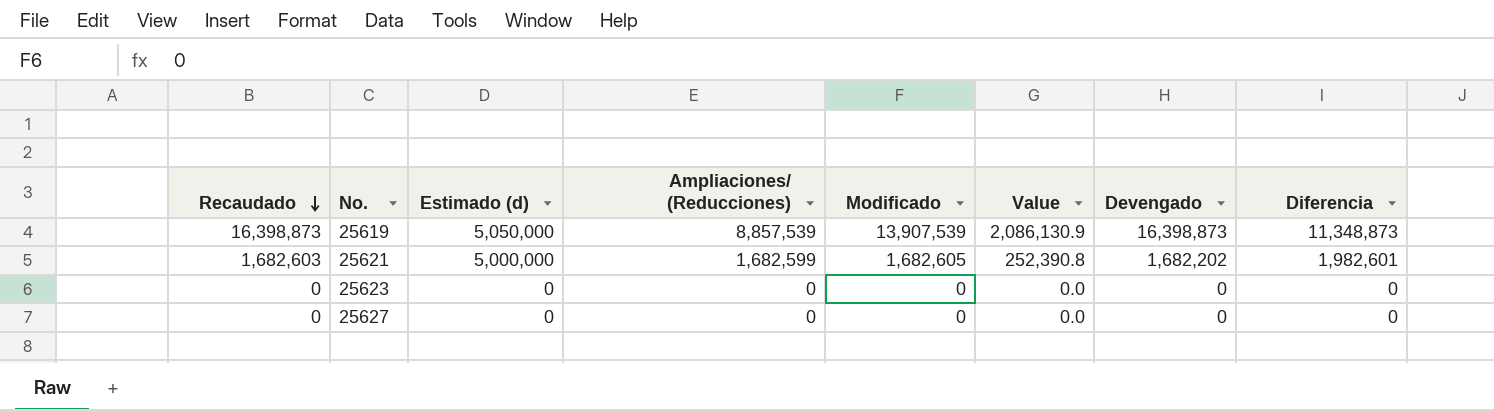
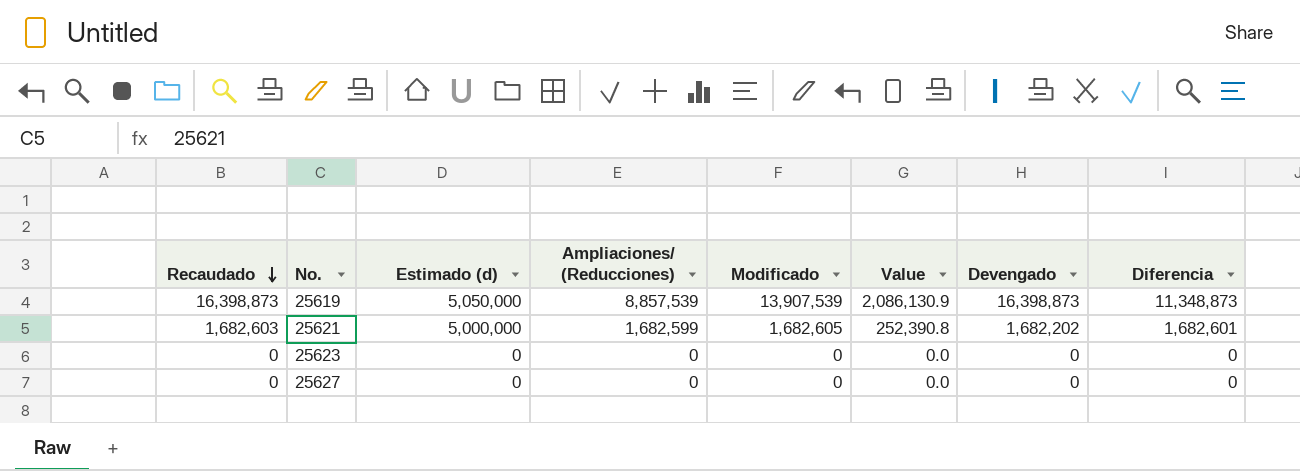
25621 | Diferencia: 1,982,601 -> 1,682,601

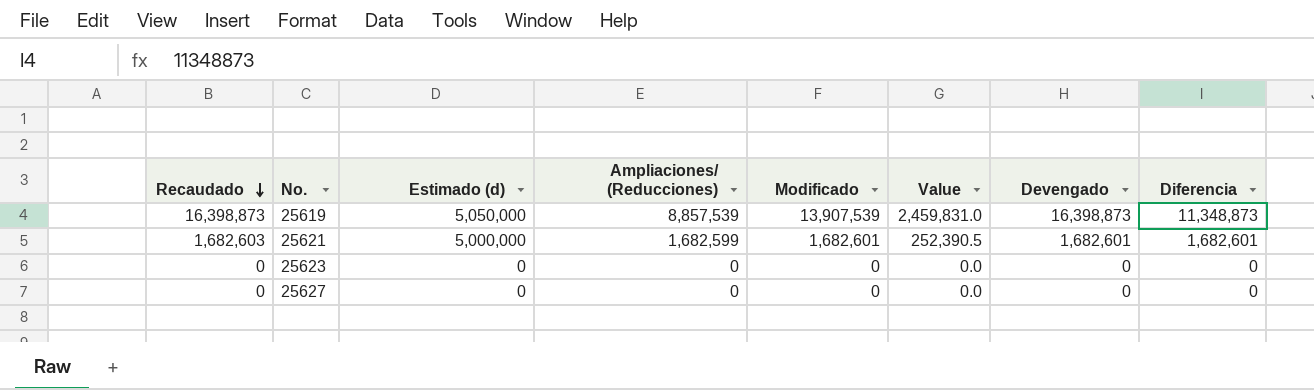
column Value | formula: [Modificado] * 0.15 -> [Recaudado] * 0.15
25621 | Modificado: 1,682,605 -> 1,682,601
25621 | Devengado: 1,682,202 -> 1,682,601

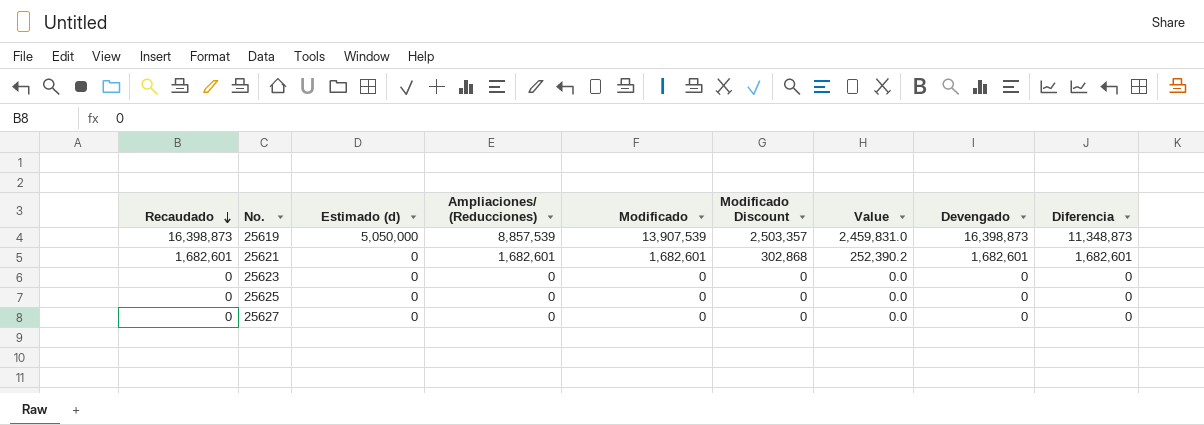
column Modificado Discount | formula: none -> [Modificado] * 0.18
25621 | Recaudado: 1,682,603 -> 1,682,601
25621 | Estimado (d): 5,000,000 -> 0
25621 | Ampliaciones/ (Reducciones): 1,682,599 -> 1,682,601
25621 | Value: 252,390.5 -> 252,390.2
row 25625: none -> 0 | 0 | 0 | 0 | 0 | 0.0 | 0 | 0

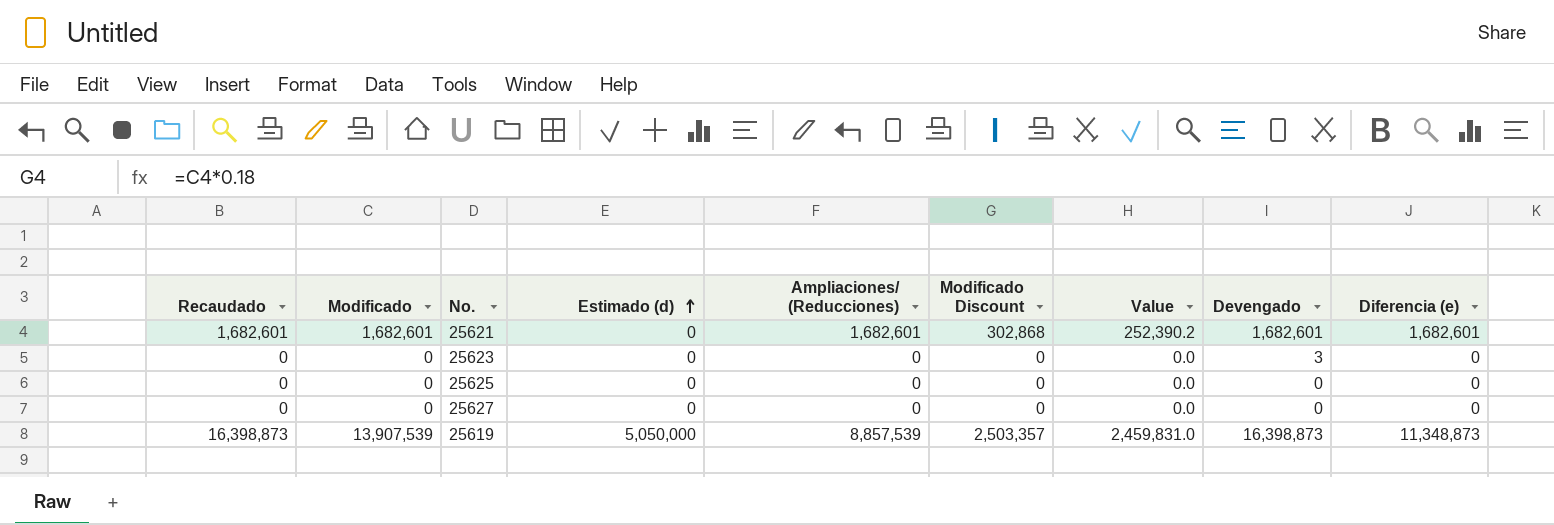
row order: Recaudado descending -> Estimado (d) ascending
column Modificado | position: 5 -> 2
column name: Diferencia -> Diferencia (e)
25623 | Devengado: 0 -> 3

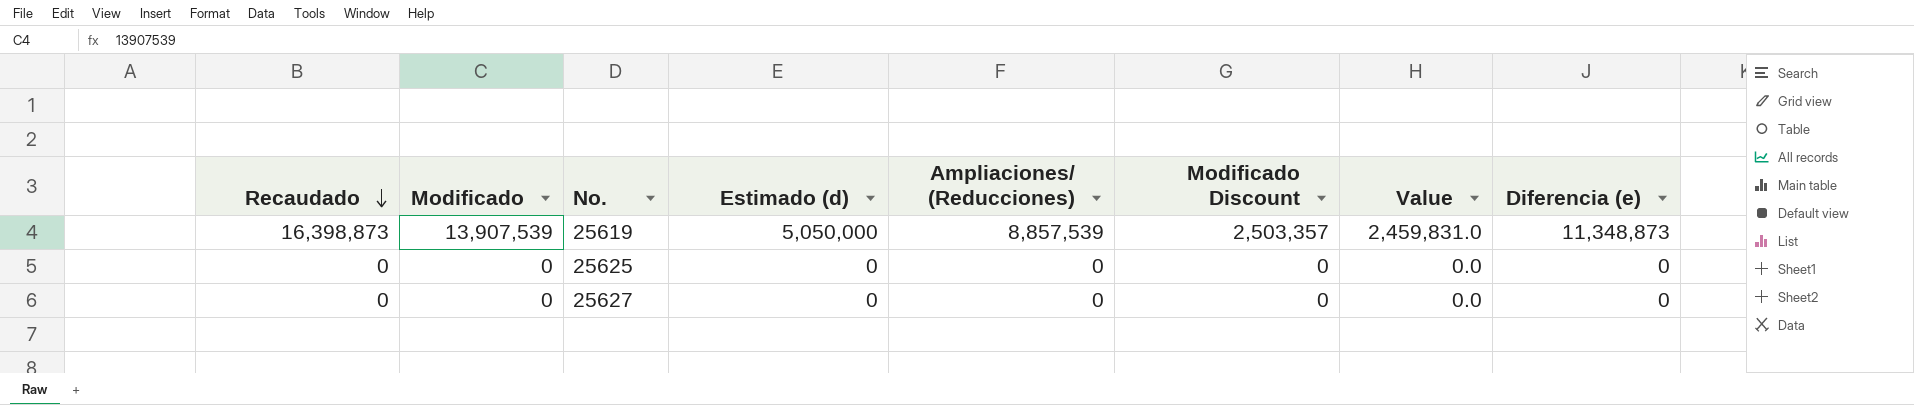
row order: Estimado (d) ascending -> Recaudado descending
column Devengado | position: 8 -> none
row 25621: 1,682,601 | 1,682,601 | 0 | 1,682,601 | 302,868 | 252,390.2 | 1,682,601 | 1,682,601 -> none
row 25623: 0 | 0 | 0 | 0 | 0 | 0.0 | 3 | 0 -> none

